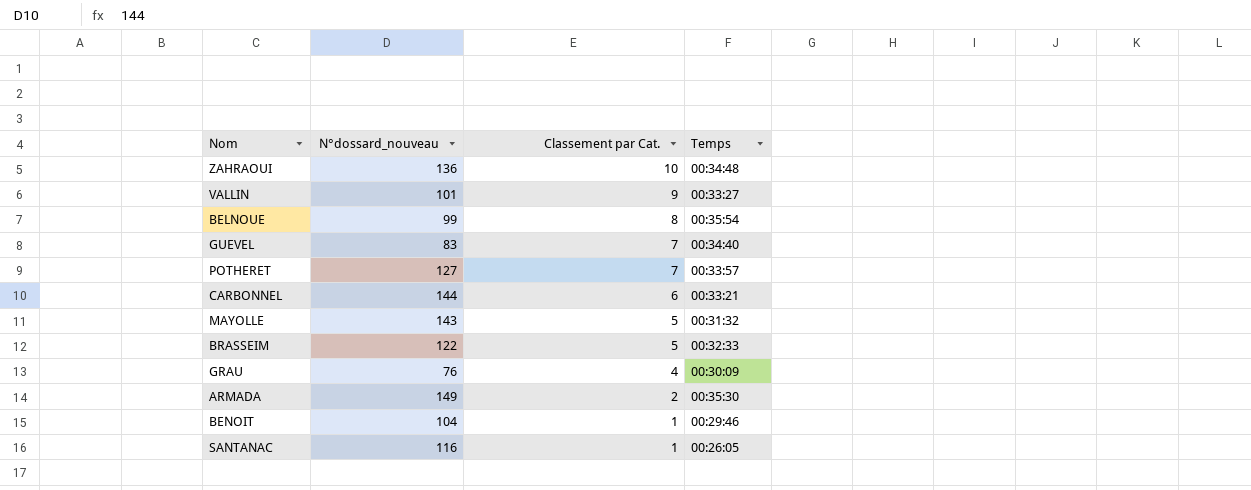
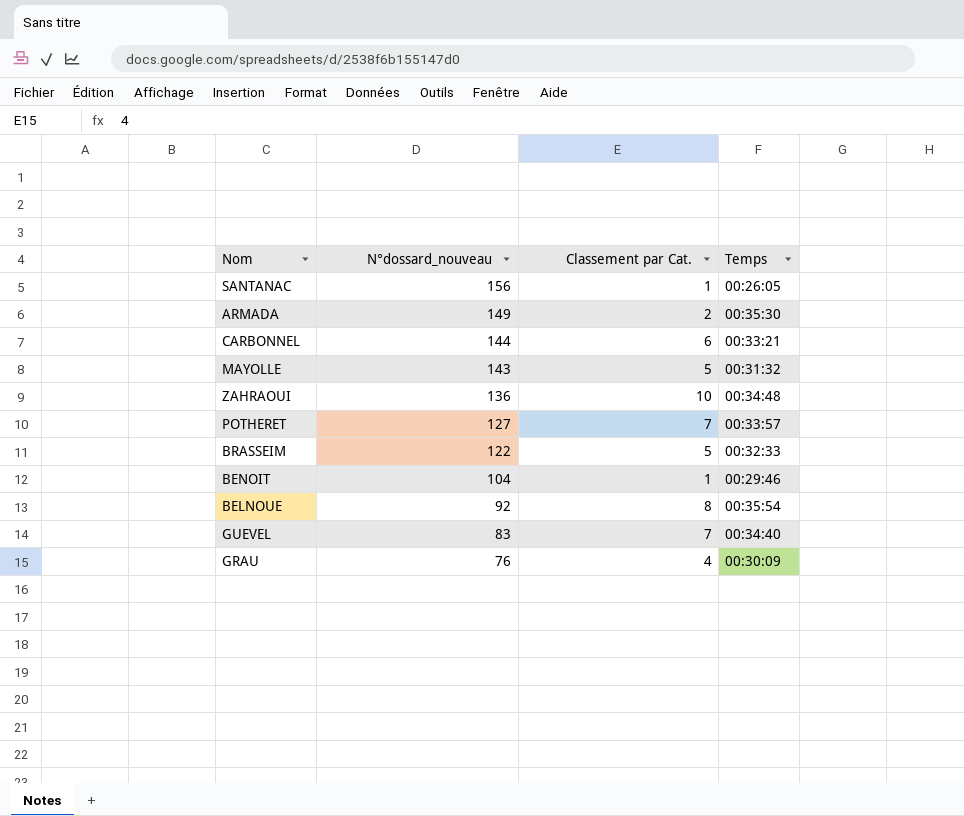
row order: Classement par Cat. descending -> N°dossard_nouveau descending
row VALLIN: 101 | 9 | 00:33:27 -> none
SANTANAC | N°dossard_nouveau: 116 -> 156
BELNOUE | N°dossard_nouveau: 99 -> 92

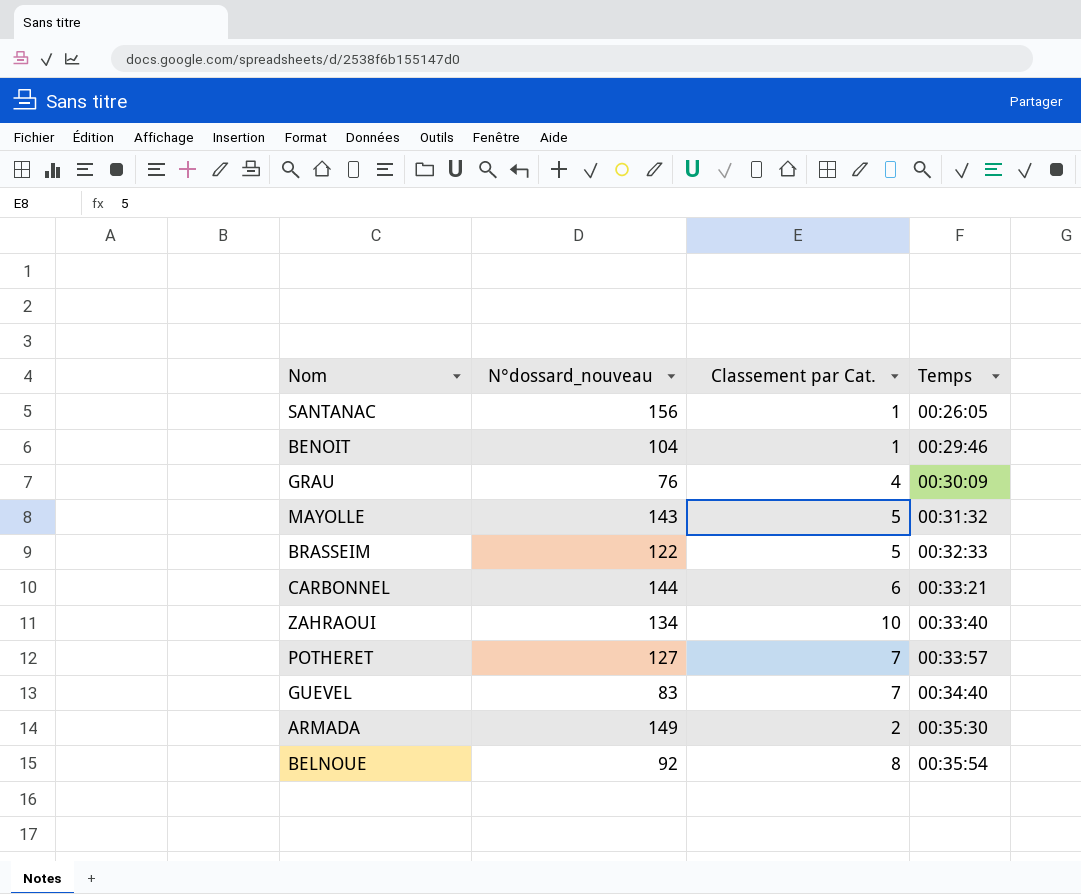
row order: N°dossard_nouveau descending -> Temps ascending
ZAHRAOUI | N°dossard_nouveau: 136 -> 134
ZAHRAOUI | Temps: 00:34:48 -> 00:33:40

